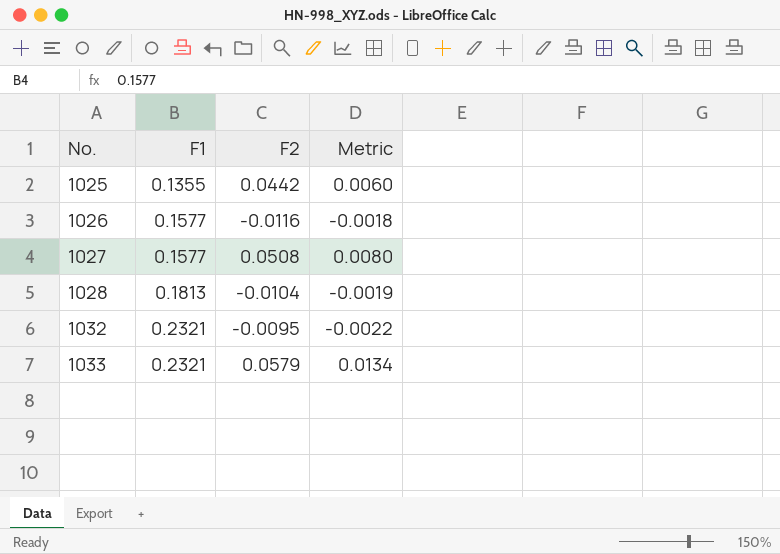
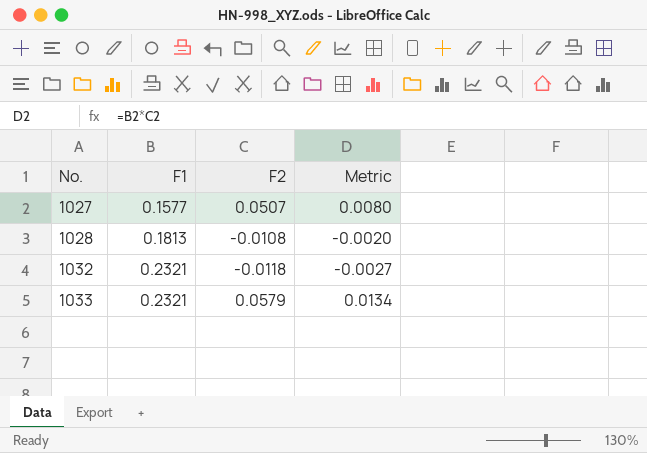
row 1025: 0.1355 | 0.0442 | 0.0060 -> none
row 1026: 0.1577 | -0.0116 | -0.0018 -> none
1027 | F2: 0.0508 -> 0.0507
1028 | F2: -0.0104 -> -0.0108
1028 | Metric: -0.0019 -> -0.0020
1032 | F2: -0.0095 -> -0.0118
1032 | Metric: -0.0022 -> -0.0027

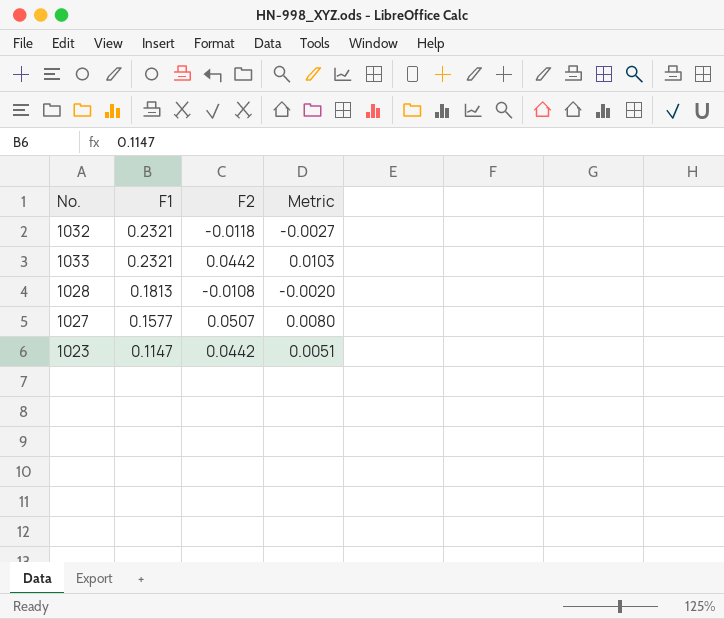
row order: No. ascending -> F1 descending
1033 | F2: 0.0579 -> 0.0442
1033 | Metric: 0.0134 -> 0.0103
row 1023: none -> 0.1147 | 0.0442 | 0.0051

